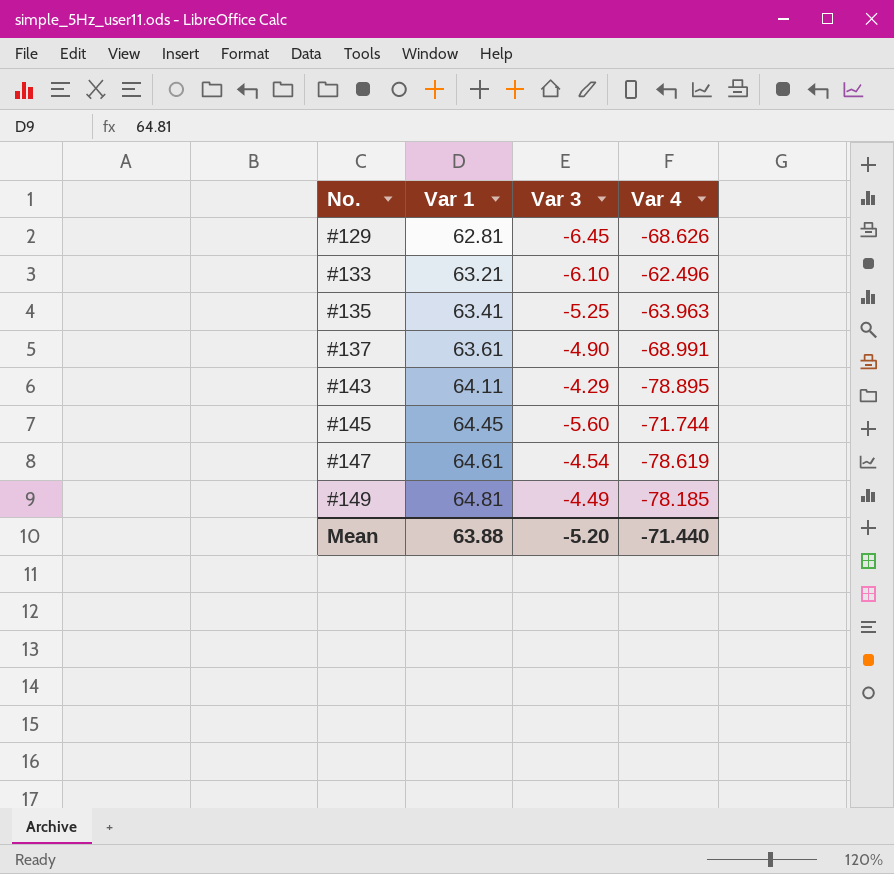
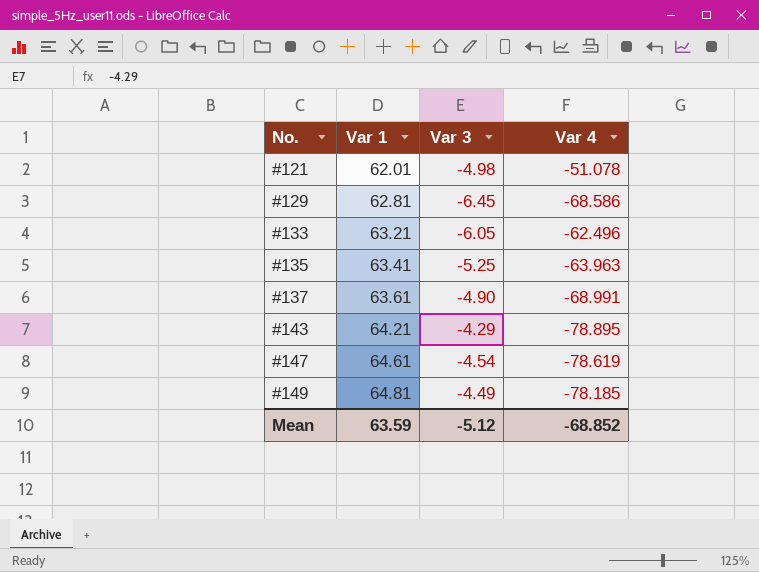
row #145: 64.45 | -5.60 | -71.744 -> none
row #121: none -> 62.01 | -4.98 | -51.078
#129 | Var 4: -68.626 -> -68.586
#133 | Var 3: -6.10 -> -6.05
#143 | Var 1: 64.11 -> 64.21
Mean | Var 1: 63.88 -> 63.59
Mean | Var 3: -5.20 -> -5.12
Mean | Var 4: -71.440 -> -68.852

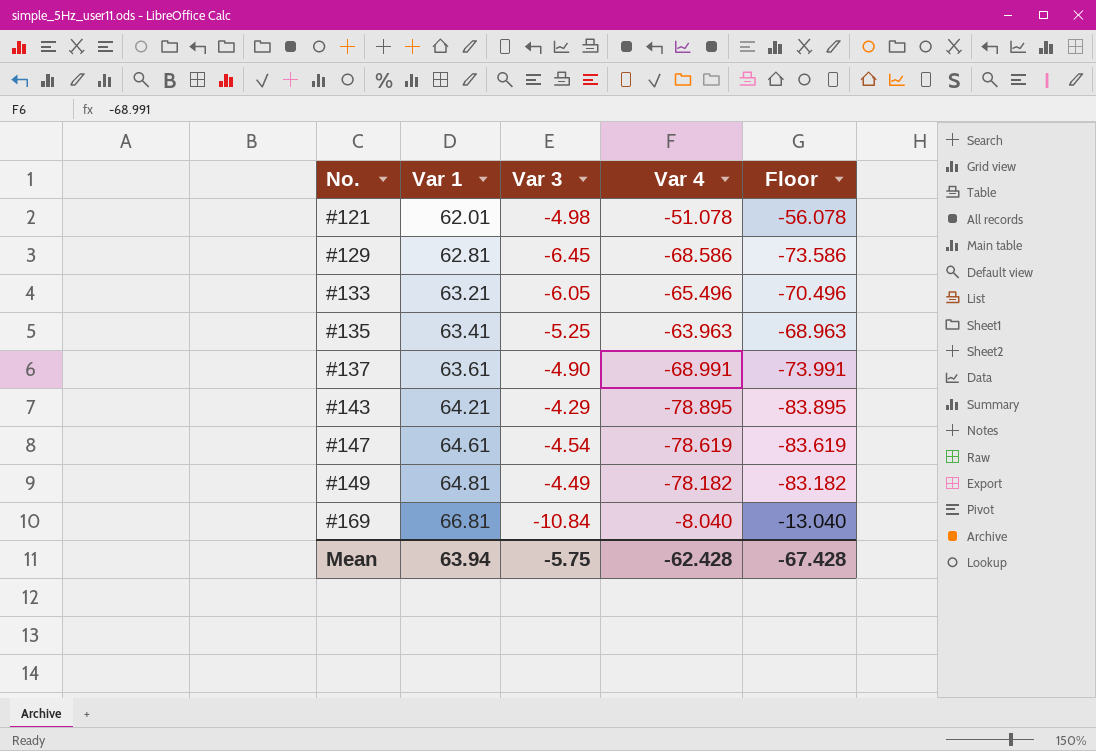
column Floor | formula: none -> [Var 4] - 5
#133 | Var 4: -62.496 -> -65.496
#149 | Var 4: -78.185 -> -78.182
row #169: none -> 66.81 | -10.84 | -8.040 | -13.040
Mean | Var 1: 63.59 -> 63.94
Mean | Var 3: -5.12 -> -5.75
Mean | Var 4: -68.852 -> -62.428

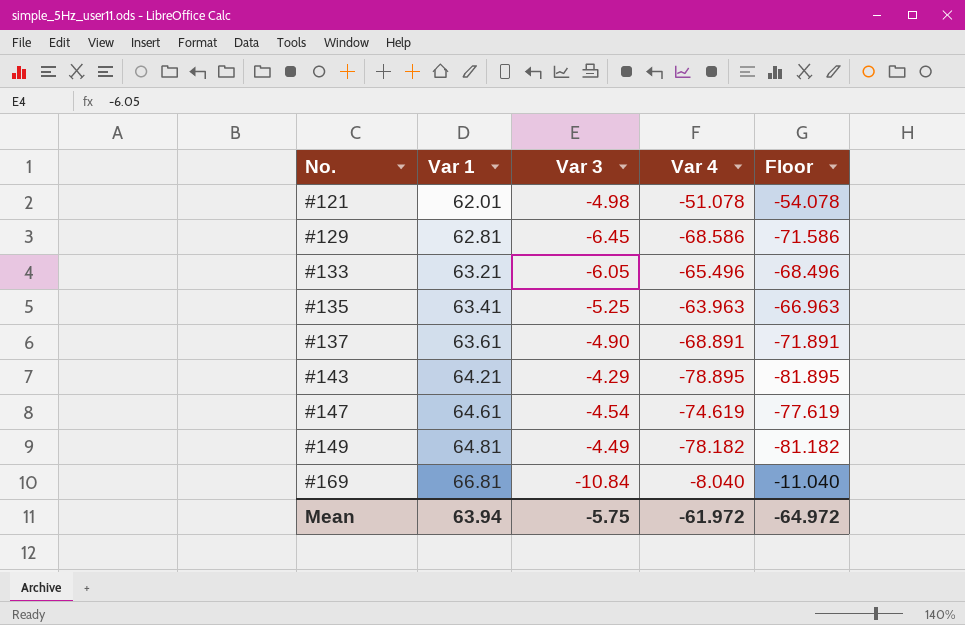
column Floor | formula: [Var 4] - 5 -> [Var 4] - 3
#137 | Var 4: -68.991 -> -68.891
#147 | Var 4: -78.619 -> -74.619
Mean | Var 4: -62.428 -> -61.972
Mean | Floor: -67.428 -> -64.972

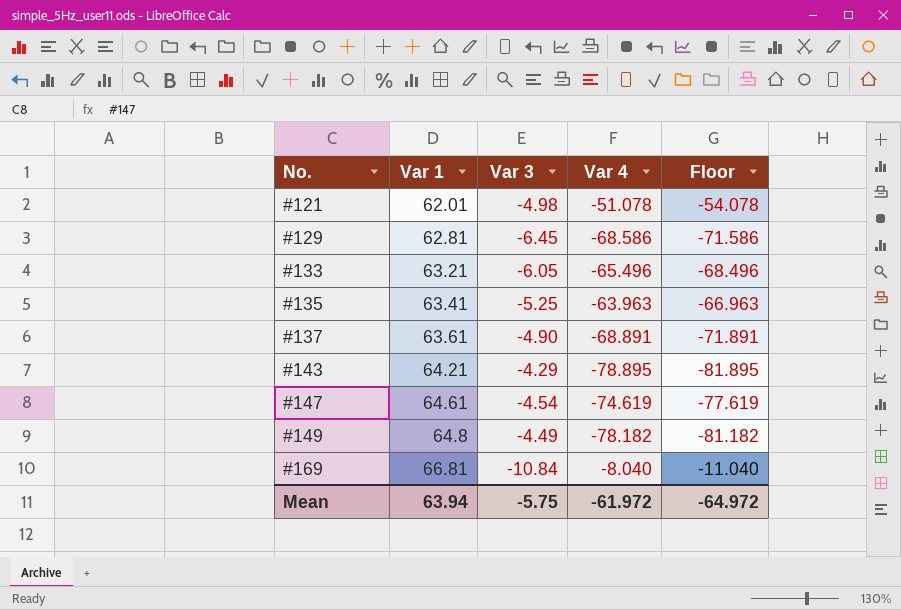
#149 | Var 1: 64.81 -> 64.8

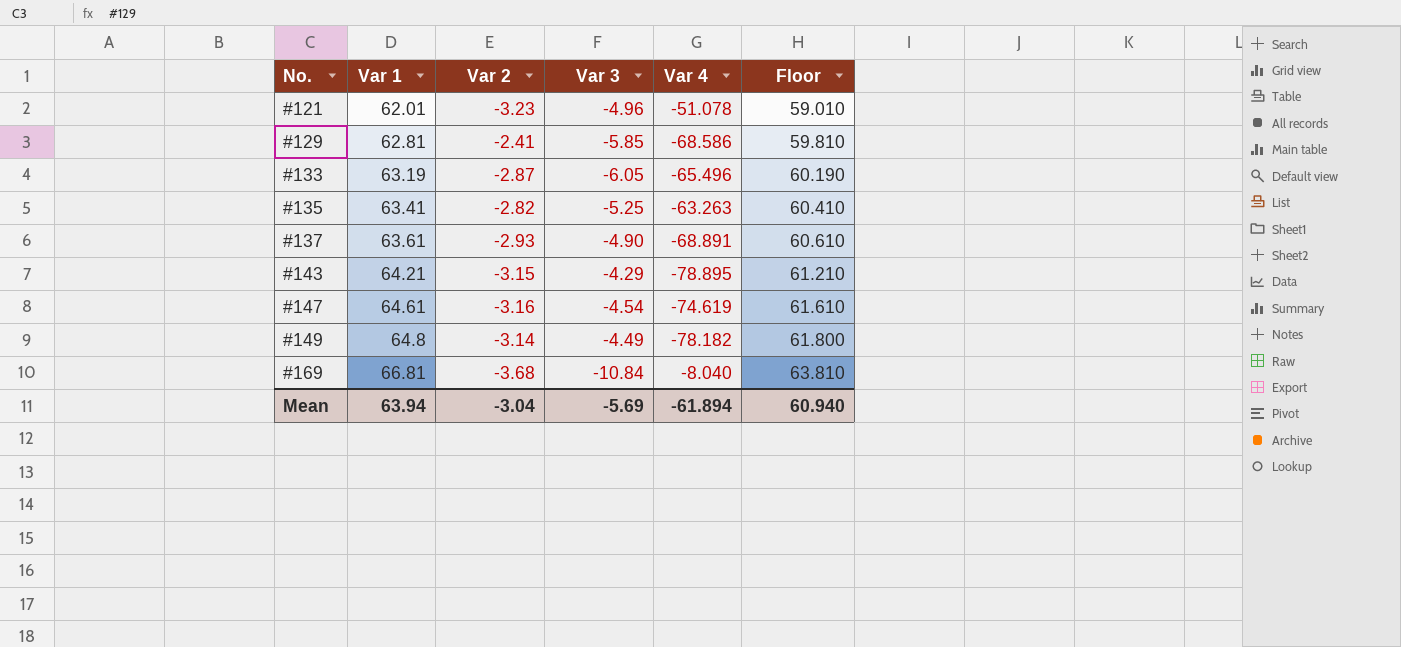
column Var 2 | position: none -> 3
column Floor | formula: [Var 4] - 3 -> [Var 1] - 3
#121 | Var 3: -4.98 -> -4.96
#129 | Var 3: -6.45 -> -5.85
#133 | Var 1: 63.21 -> 63.19
#135 | Var 4: -63.963 -> -63.263
Mean | Var 3: -5.75 -> -5.69
Mean | Var 4: -61.972 -> -61.894
Mean | Floor: -64.972 -> 60.940

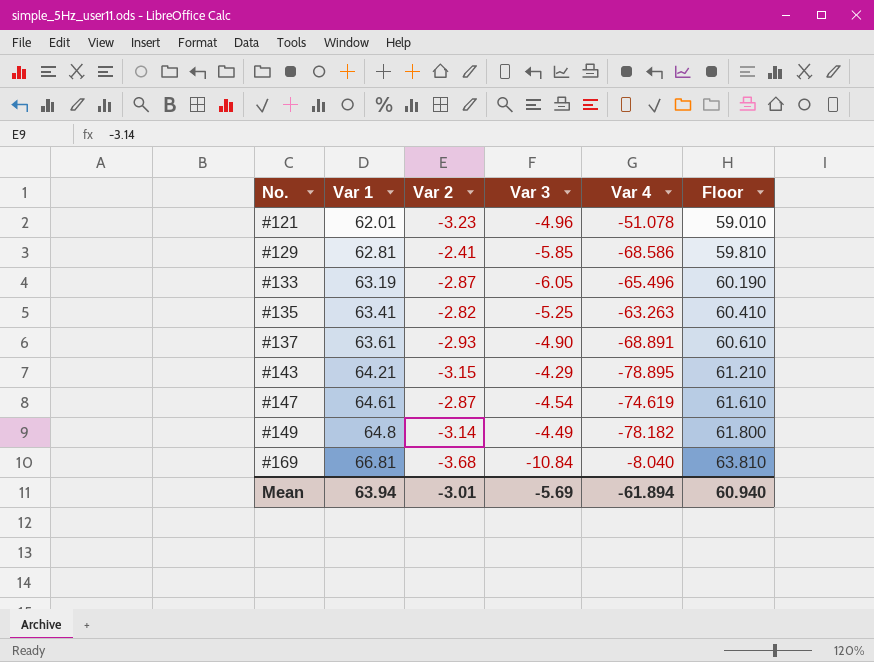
#147 | Var 2: -3.16 -> -2.87
Mean | Var 2: -3.04 -> -3.01

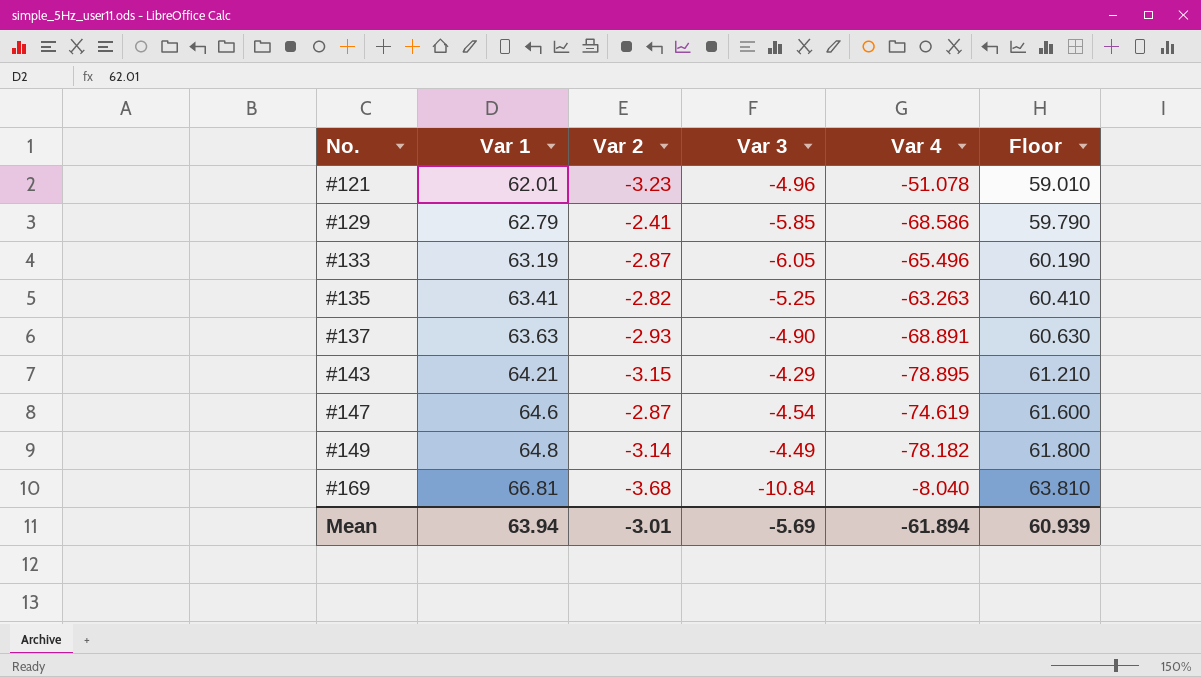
#129 | Var 1: 62.81 -> 62.79
#129 | Floor: 59.810 -> 59.790
#137 | Var 1: 63.61 -> 63.63
#137 | Floor: 60.610 -> 60.630
#147 | Var 1: 64.61 -> 64.6
#147 | Floor: 61.610 -> 61.600
Mean | Floor: 60.940 -> 60.939

